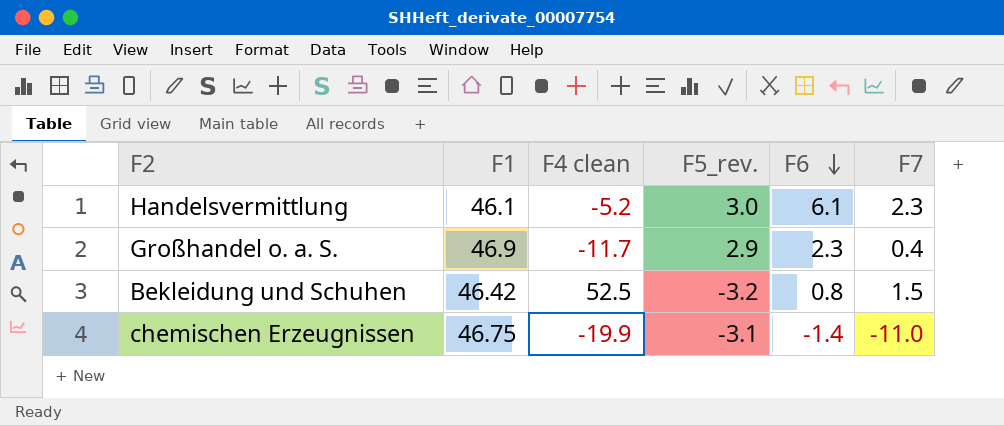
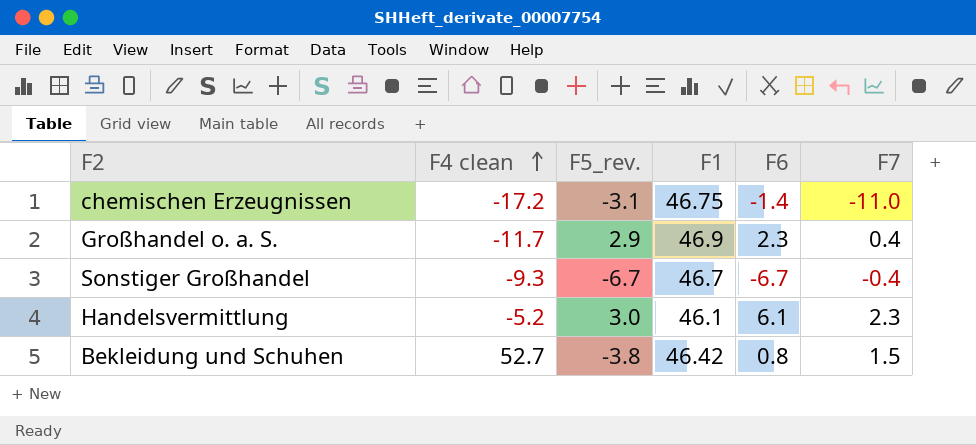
row order: F6 descending -> F4 clean ascending
column F1 | position: 2 -> 4
chemischen Erzeugnissen | F4 clean: -19.9 -> -17.2
row Sonstiger Großhandel: none -> -9.3 | -6.7 | 46.7 | -6.7 | -0.4
Bekleidung und Schuhen | F4 clean: 52.5 -> 52.7
Bekleidung und Schuhen | F5_rev.: -3.2 -> -3.8

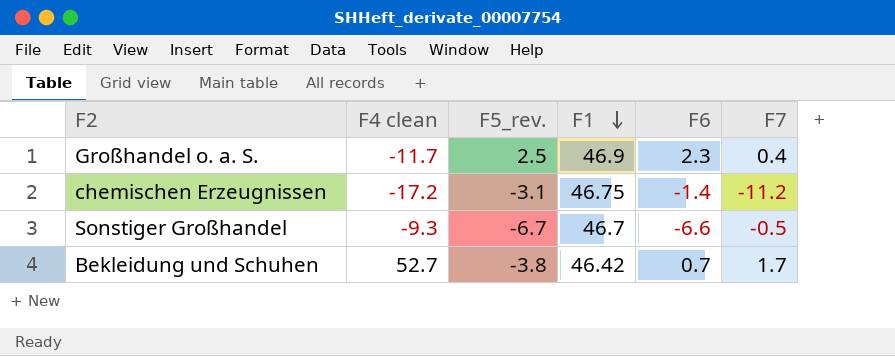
row order: F4 clean ascending -> F1 descending
row Handelsvermittlung: -5.2 | 3.0 | 46.1 | 6.1 | 2.3 -> none
Großhandel o. a. S. | F5_rev.: 2.9 -> 2.5
chemischen Erzeugnissen | F7: -11.0 -> -11.2
Sonstiger Großhandel | F6: -6.7 -> -6.6
Sonstiger Großhandel | F7: -0.4 -> -0.5
Bekleidung und Schuhen | F6: 0.8 -> 0.7
Bekleidung und Schuhen | F7: 1.5 -> 1.7

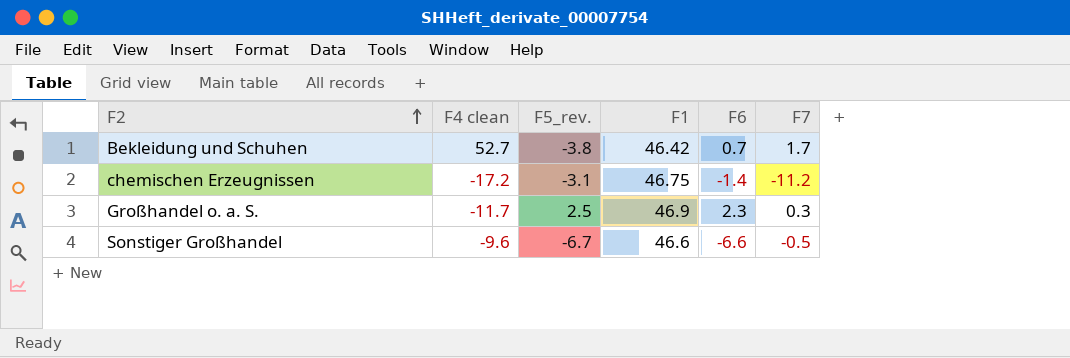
row order: F1 descending -> F2 ascending
Großhandel o. a. S. | F7: 0.4 -> 0.3
Sonstiger Großhandel | F4 clean: -9.3 -> -9.6
Sonstiger Großhandel | F1: 46.7 -> 46.6

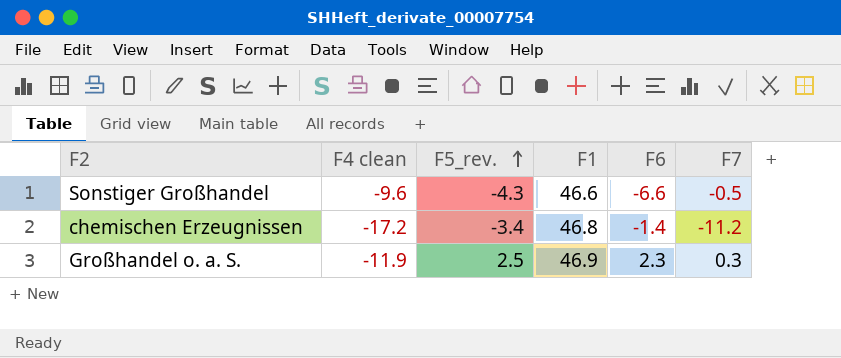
row order: F2 ascending -> F5_rev. ascending
row Bekleidung und Schuhen: 52.7 | -3.8 | 46.42 | 0.7 | 1.7 -> none
Sonstiger Großhandel | F5_rev.: -6.7 -> -4.3
chemischen Erzeugnissen | F5_rev.: -3.1 -> -3.4
chemischen Erzeugnissen | F1: 46.75 -> 46.8
Großhandel o. a. S. | F4 clean: -11.7 -> -11.9

